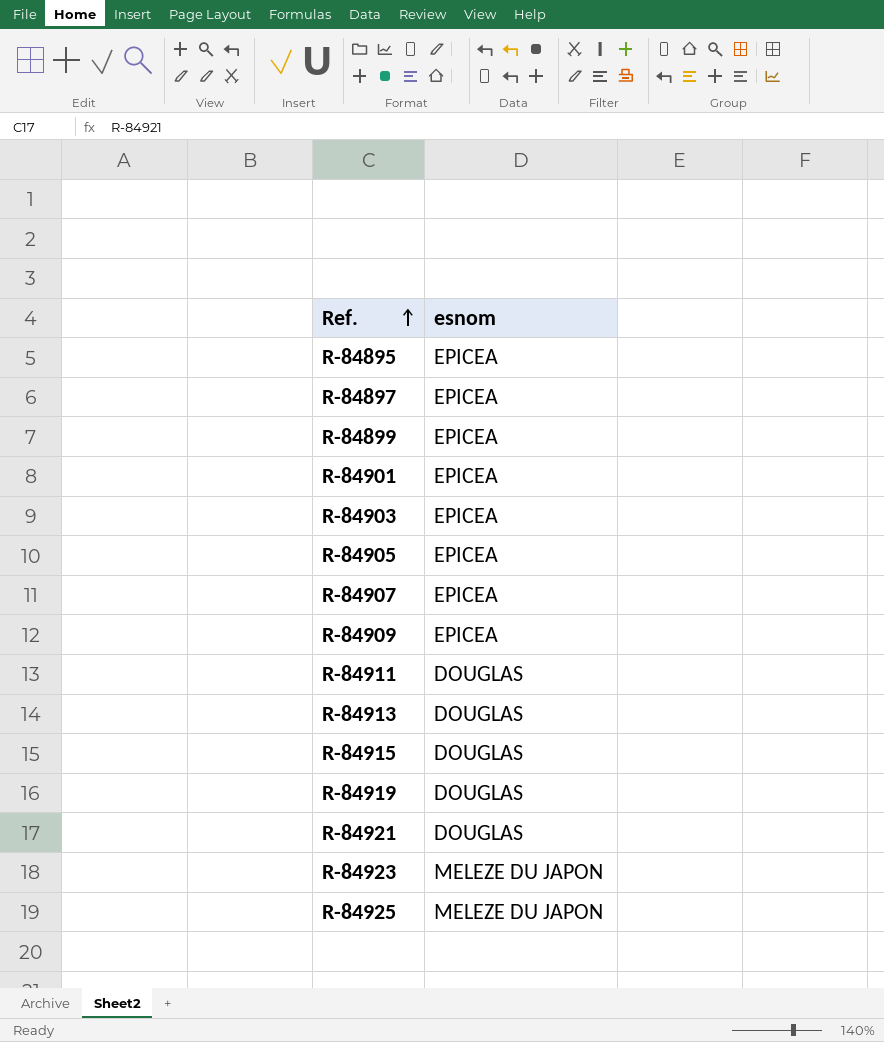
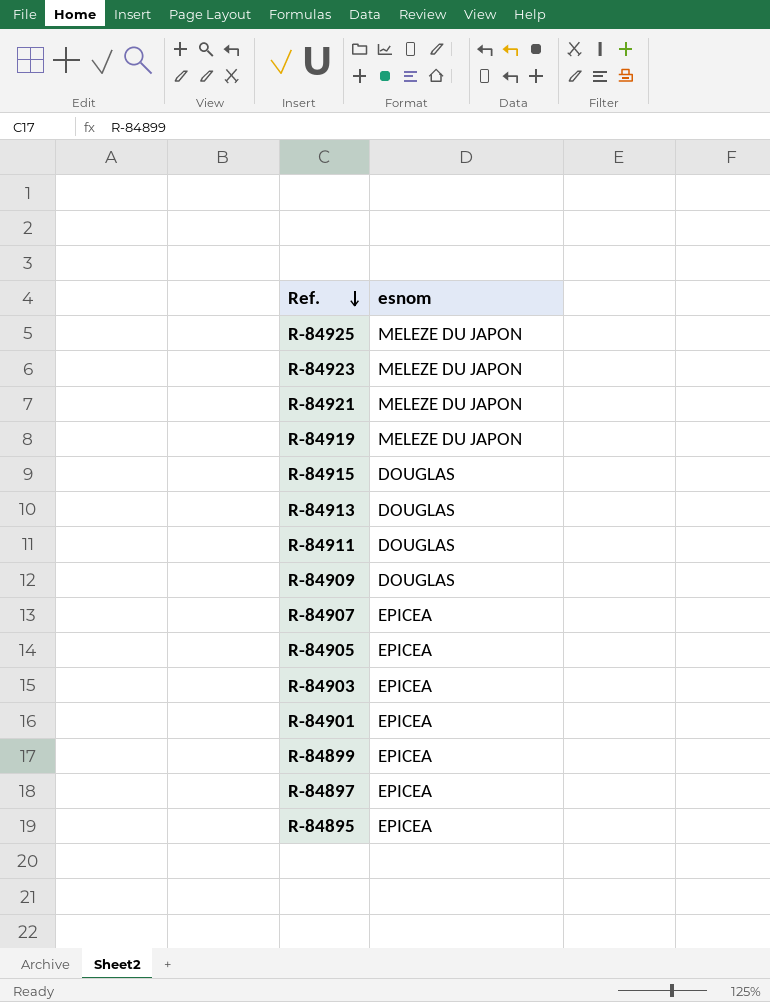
row order: Ref. ascending -> Ref. descending
R-84921 | esnom: DOUGLAS -> MELEZE DU JAPON
R-84919 | esnom: DOUGLAS -> MELEZE DU JAPON
R-84909 | esnom: EPICEA -> DOUGLAS

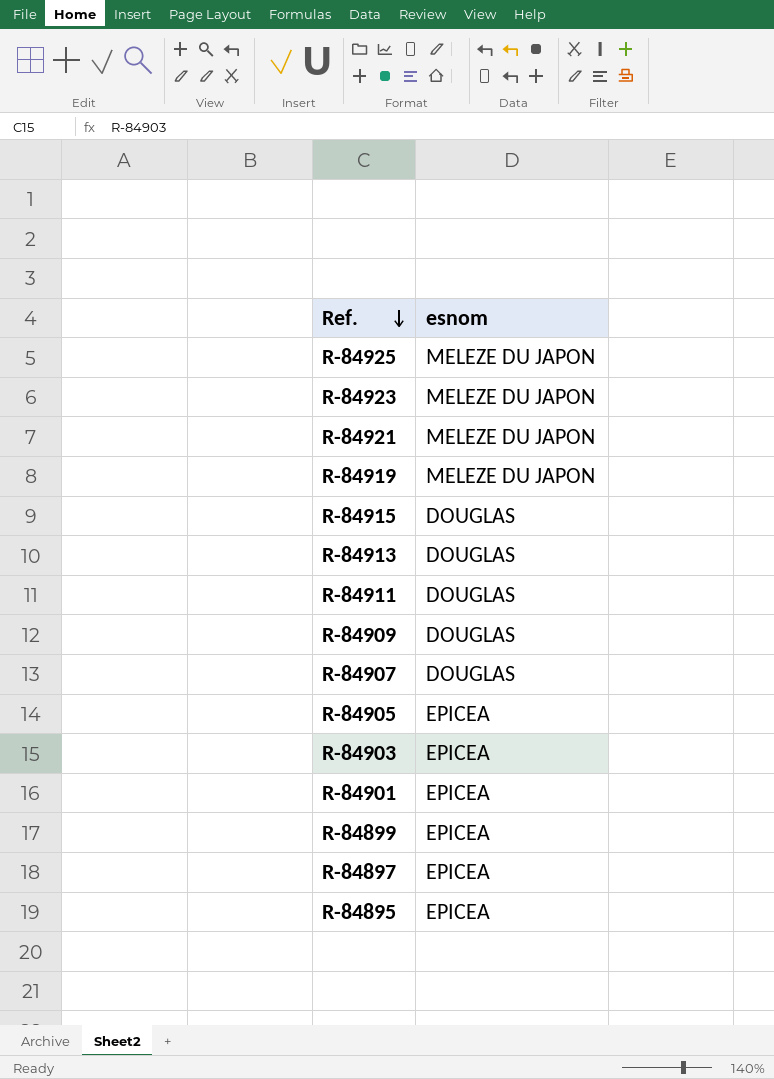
R-84907 | esnom: EPICEA -> DOUGLAS

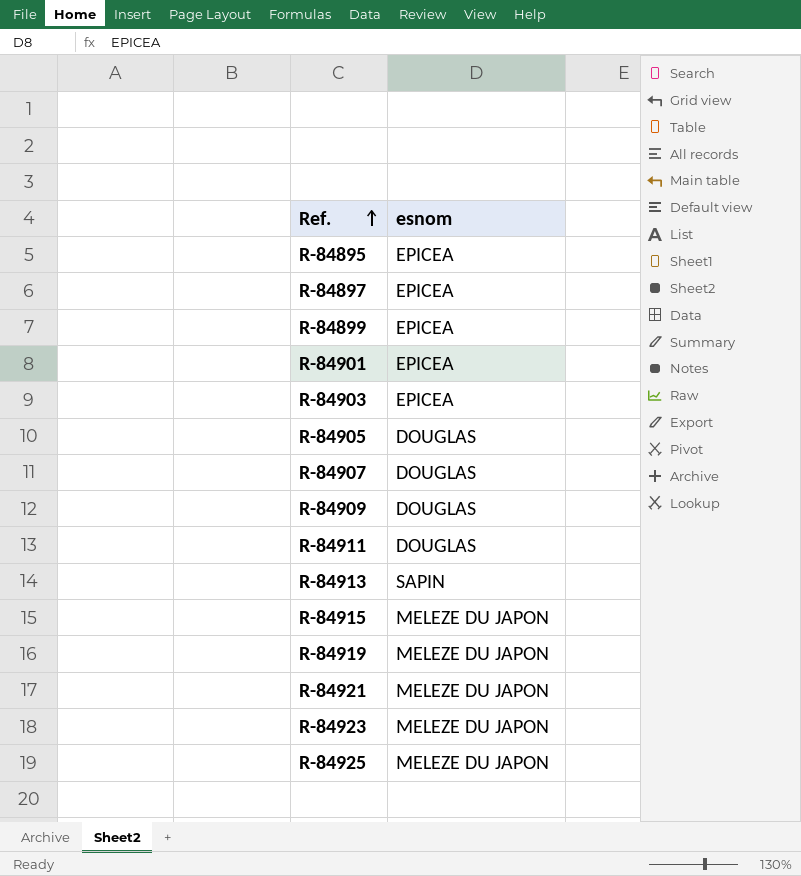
row order: Ref. descending -> Ref. ascending
R-84905 | esnom: EPICEA -> DOUGLAS
R-84913 | esnom: DOUGLAS -> SAPIN
R-84915 | esnom: DOUGLAS -> MELEZE DU JAPON

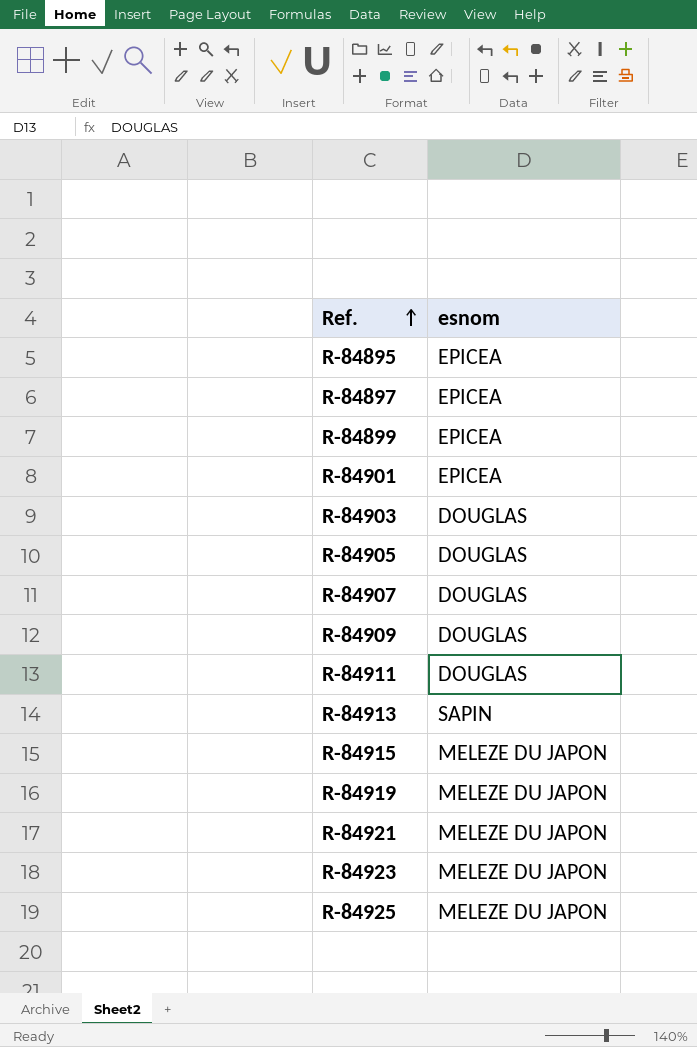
R-84903 | esnom: EPICEA -> DOUGLAS

